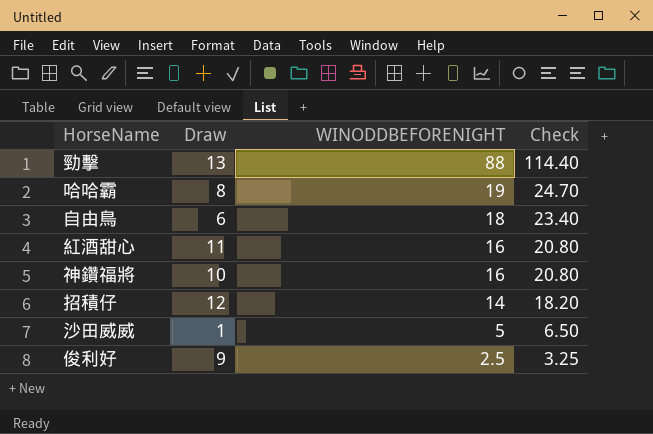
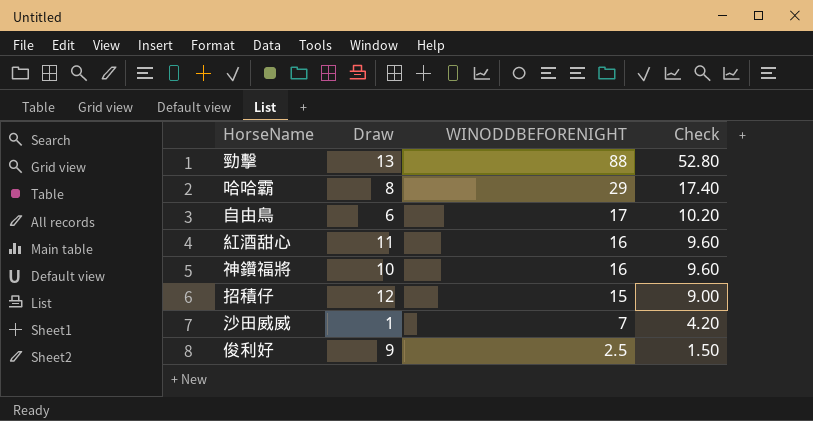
column Check | formula: [WINODDBEFORENIGHT] * 1.3 -> [WINODDBEFORENIGHT] * 0.6
哈哈霸 | WINODDBEFORENIGHT: 19 -> 29
自由鳥 | WINODDBEFORENIGHT: 18 -> 17
招積仔 | WINODDBEFORENIGHT: 14 -> 15
沙田威威 | WINODDBEFORENIGHT: 5 -> 7

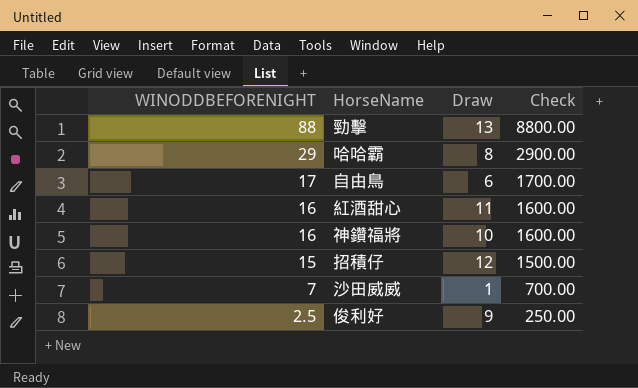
column WINODDBEFORENIGHT | position: 3 -> 1
column Check | formula: [WINODDBEFORENIGHT] * 0.6 -> [WINODDBEFORENIGHT] * 100

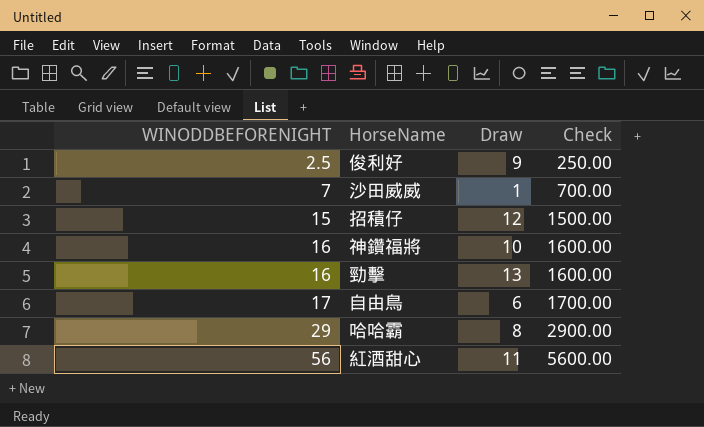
row order: WINODDBEFORENIGHT descending -> WINODDBEFORENIGHT ascending
勁擊 | WINODDBEFORENIGHT: 88 -> 16
勁擊 | Check: 8800.00 -> 1600.00
紅酒甜心 | WINODDBEFORENIGHT: 16 -> 56
紅酒甜心 | Check: 1600.00 -> 5600.00

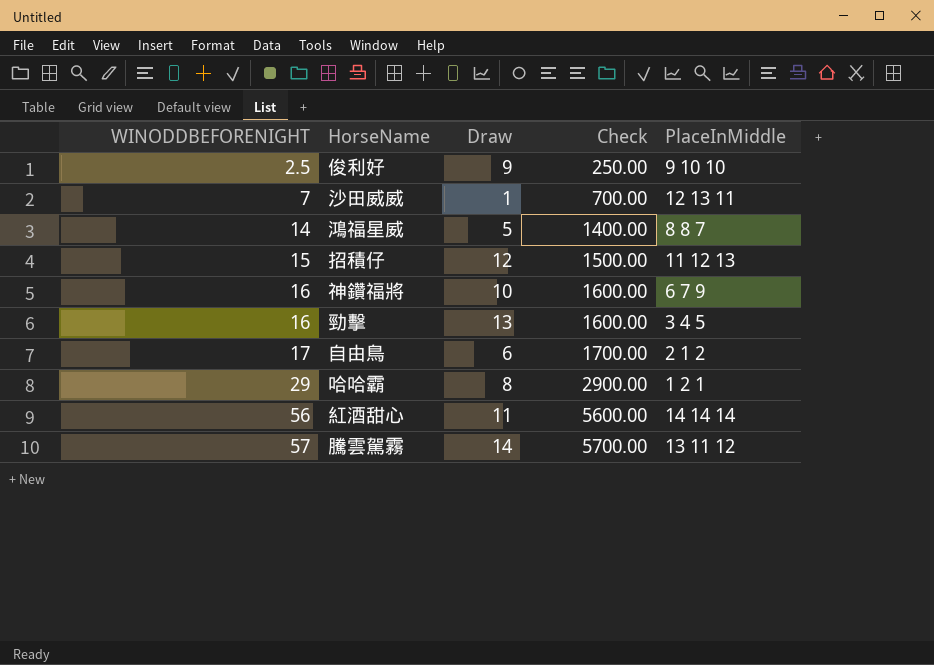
column PlaceInMiddle | position: none -> 5
row 鴻福星威: none -> 14 | 5 | 1400.00 | 8 8 7
row 騰雲駕霧: none -> 57 | 14 | 5700.00 | 13 11 12

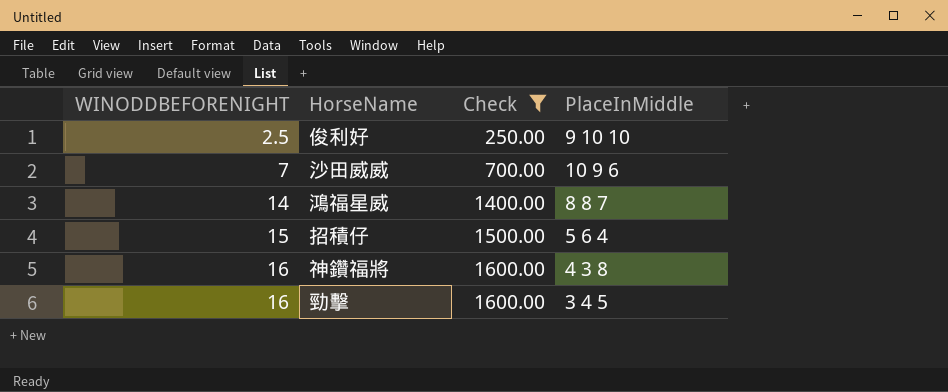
filter: none -> Check <= 1600.00
column Draw | position: 3 -> none
沙田威威 | PlaceInMiddle: 12 13 11 -> 10 9 6
招積仔 | PlaceInMiddle: 11 12 13 -> 5 6 4
神鑽福將 | PlaceInMiddle: 6 7 9 -> 4 3 8

